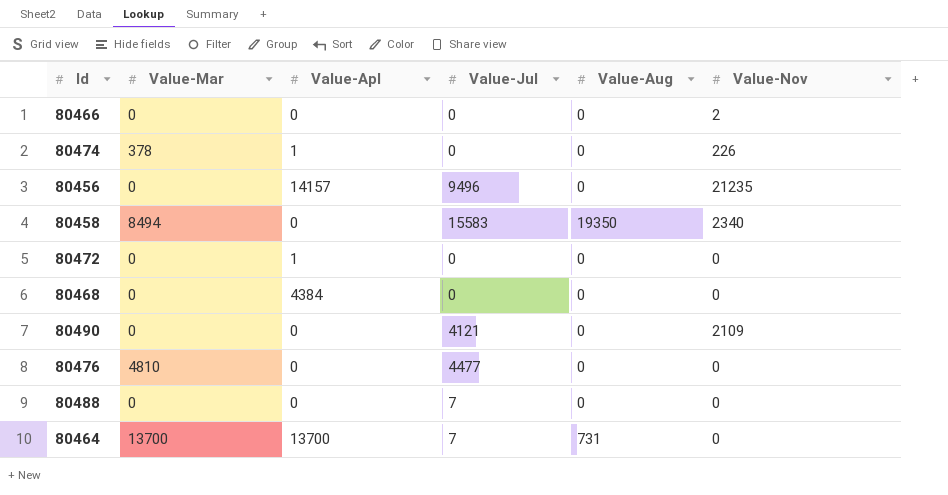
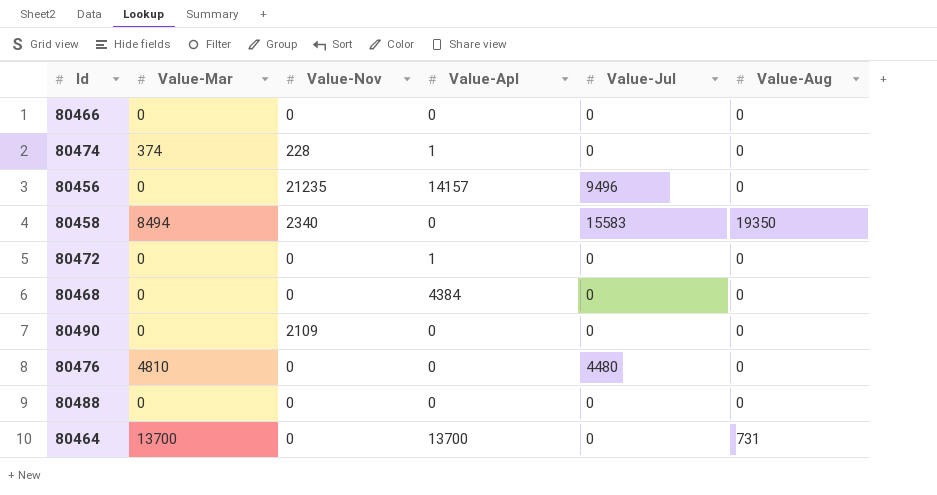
column Value-Nov | position: 6 -> 3
80466 | Value-Nov: 2 -> 0
80474 | Value-Mar: 378 -> 374
80474 | Value-Nov: 226 -> 228
80490 | Value-Jul: 4121 -> 0
80476 | Value-Jul: 4477 -> 4480
80488 | Value-Jul: 7 -> 0
80464 | Value-Jul: 7 -> 0

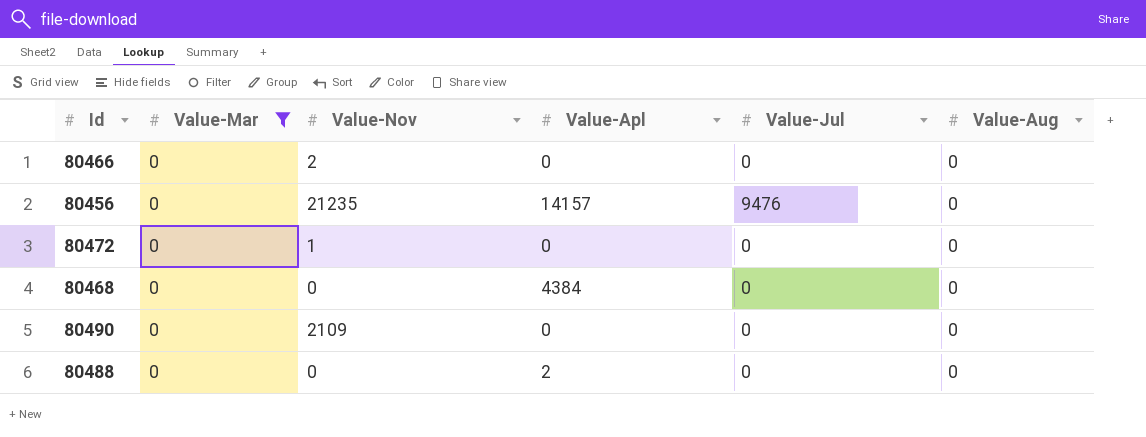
filter: none -> Value-Mar = 0
80466 | Value-Nov: 0 -> 2
80456 | Value-Jul: 9496 -> 9476
80472 | Value-Nov: 0 -> 1
80472 | Value-Apl: 1 -> 0
80488 | Value-Apl: 0 -> 2

